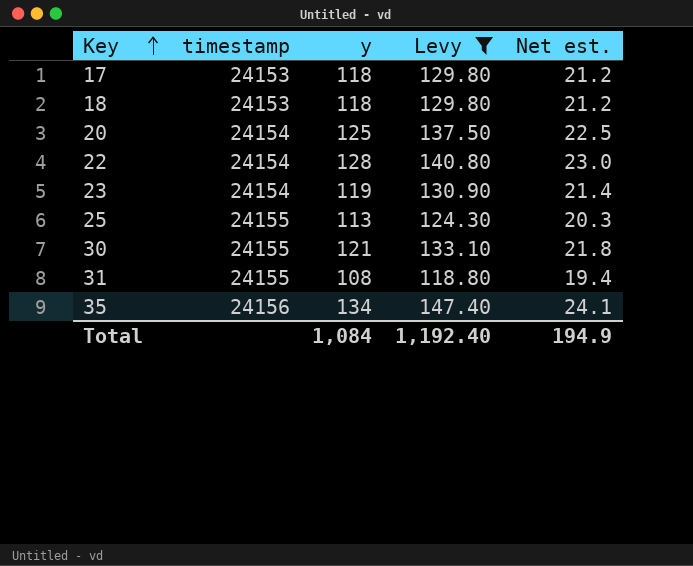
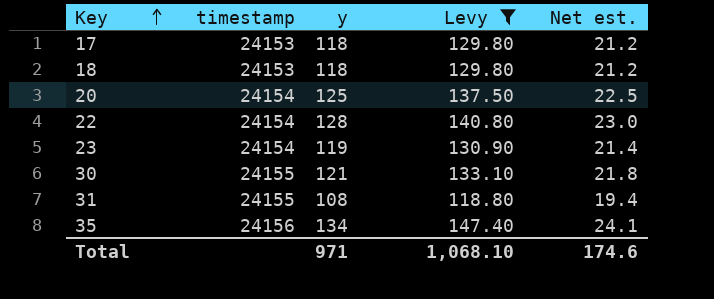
row 25: 24155 | 113 | 124.30 | 20.3 -> none
Total | y: 1,084 -> 971
Total | Levy: 1,192.40 -> 1,068.10
Total | Net est.: 194.9 -> 174.6

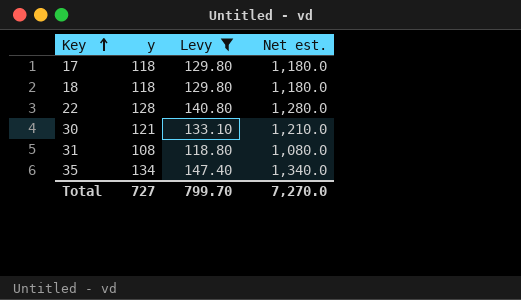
column timestamp | position: 2 -> none
column Net est. | formula: [y] * 0.18 -> [y] * 10
row 20: 24154 | 125 | 137.50 | 22.5 -> none
row 23: 24154 | 119 | 130.90 | 21.4 -> none
Total | y: 971 -> 727
Total | Levy: 1,068.10 -> 799.70
Total | Net est.: 174.6 -> 7,270.0

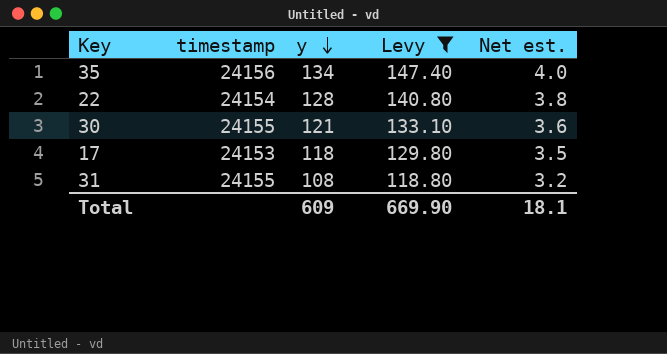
row order: Key ascending -> y descending
column timestamp | position: none -> 2
column Net est. | formula: [y] * 10 -> [y] * 0.03
row 18: 118 | 129.80 | 1,180.0 -> none
Total | y: 727 -> 609
Total | Levy: 799.70 -> 669.90
Total | Net est.: 7,270.0 -> 18.1

